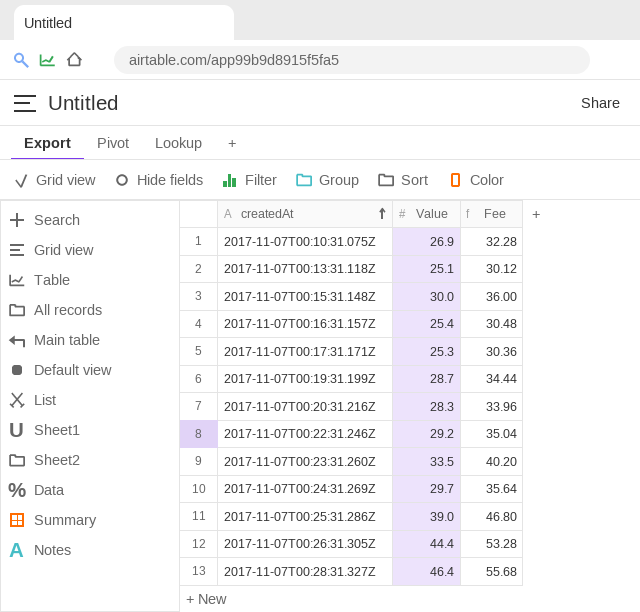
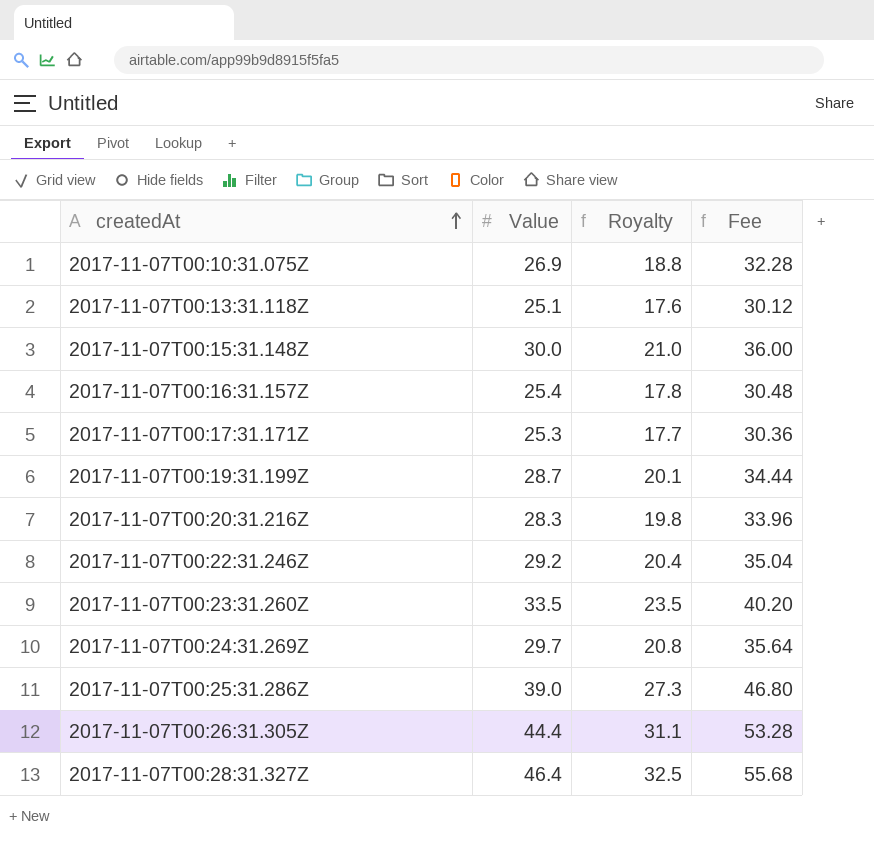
column Royalty | formula: none -> [Value] * 0.7

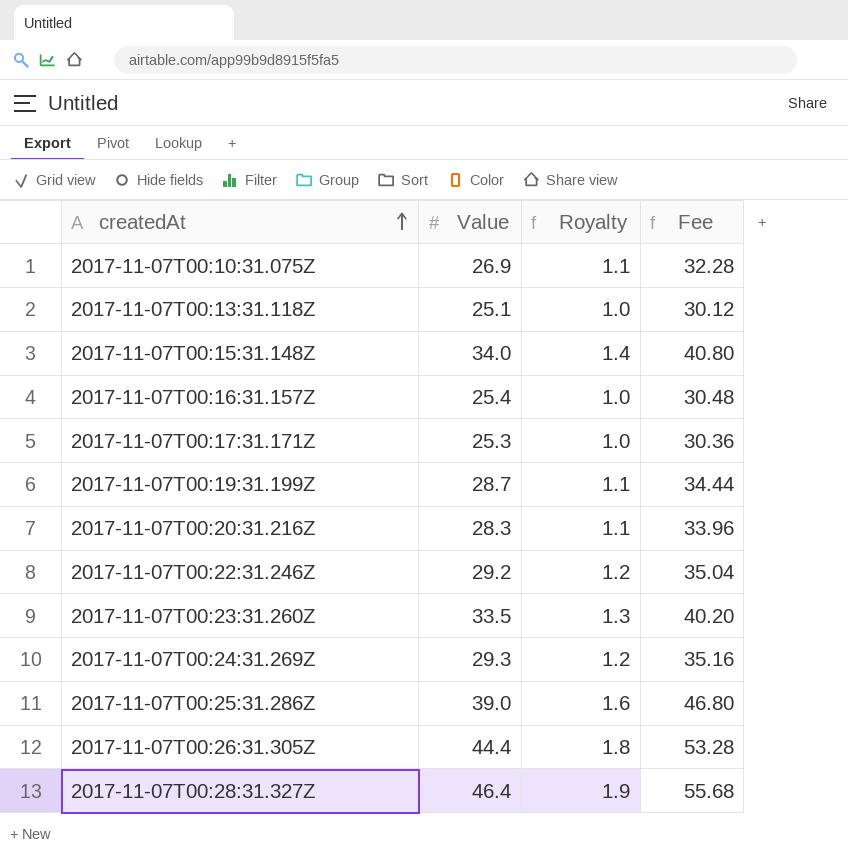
column Royalty | formula: [Value] * 0.7 -> [Value] * 0.04
2017-11-07T00:15:31.148Z | Value: 30.0 -> 34.0
2017-11-07T00:15:31.148Z | Fee: 36.00 -> 40.80
2017-11-07T00:24:31.269Z | Value: 29.7 -> 29.3
2017-11-07T00:24:31.269Z | Fee: 35.64 -> 35.16

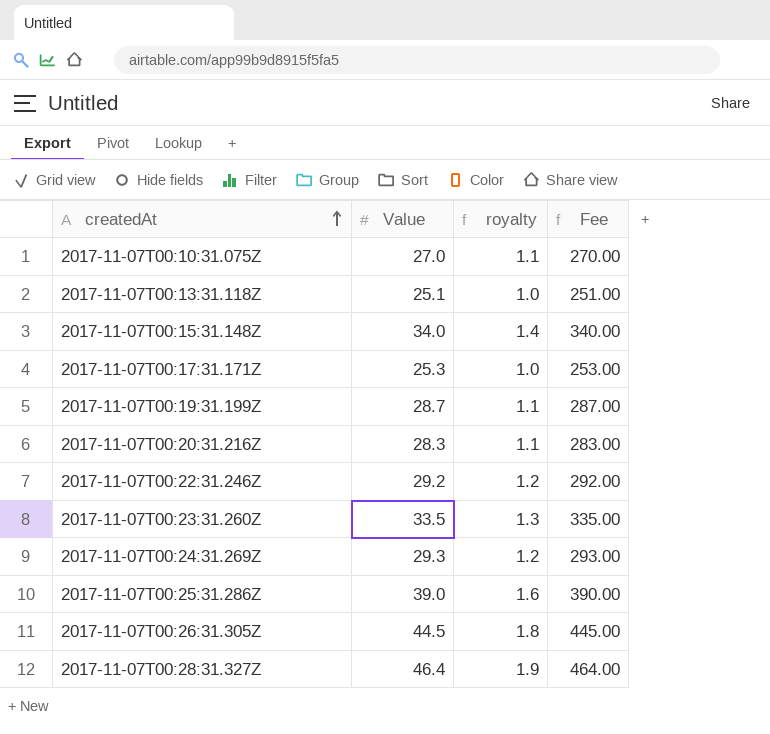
column name: Royalty -> royalty
column Fee | formula: [Value] * 1.2 -> [Value] * 10
row 2017-11-07T00:16:31.157Z: 25.4 | 1.0 | 30.48 -> none
2017-11-07T00:10:31.075Z | Value: 26.9 -> 27.0
2017-11-07T00:26:31.305Z | Value: 44.4 -> 44.5

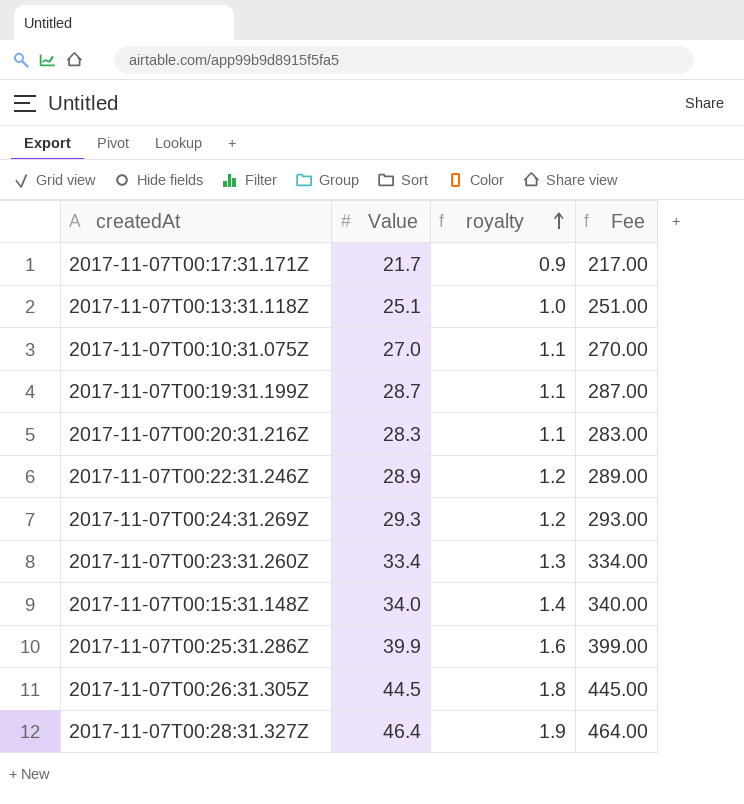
row order: createdAt ascending -> royalty ascending
2017-11-07T00:17:31.171Z | Value: 25.3 -> 21.7
2017-11-07T00:17:31.171Z | royalty: 1.0 -> 0.9
2017-11-07T00:17:31.171Z | Fee: 253.00 -> 217.00
2017-11-07T00:22:31.246Z | Value: 29.2 -> 28.9
2017-11-07T00:22:31.246Z | Fee: 292.00 -> 289.00
2017-11-07T00:23:31.260Z | Value: 33.5 -> 33.4
2017-11-07T00:23:31.260Z | Fee: 335.00 -> 334.00
2017-11-07T00:25:31.286Z | Value: 39.0 -> 39.9
2017-11-07T00:25:31.286Z | Fee: 390.00 -> 399.00

